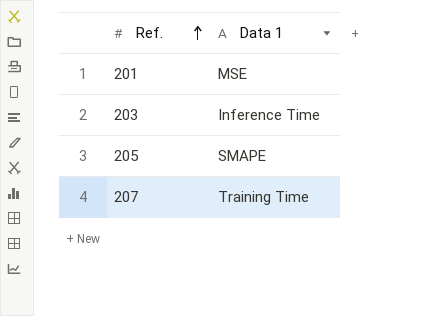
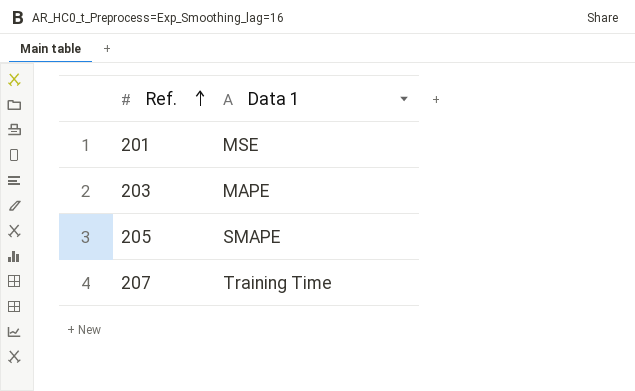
203 | Data 1: Inference Time -> MAPE

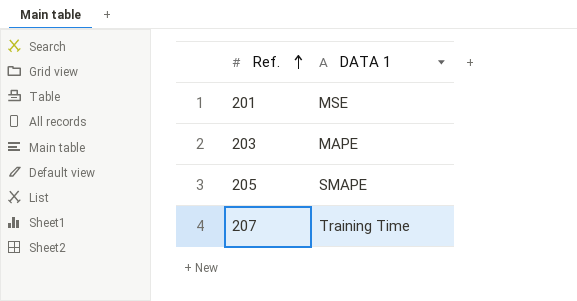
column name: Data 1 -> DATA 1

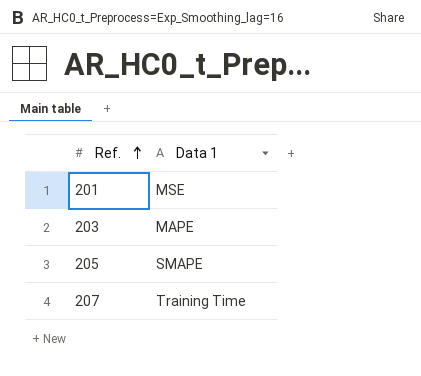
column name: DATA 1 -> Data 1

